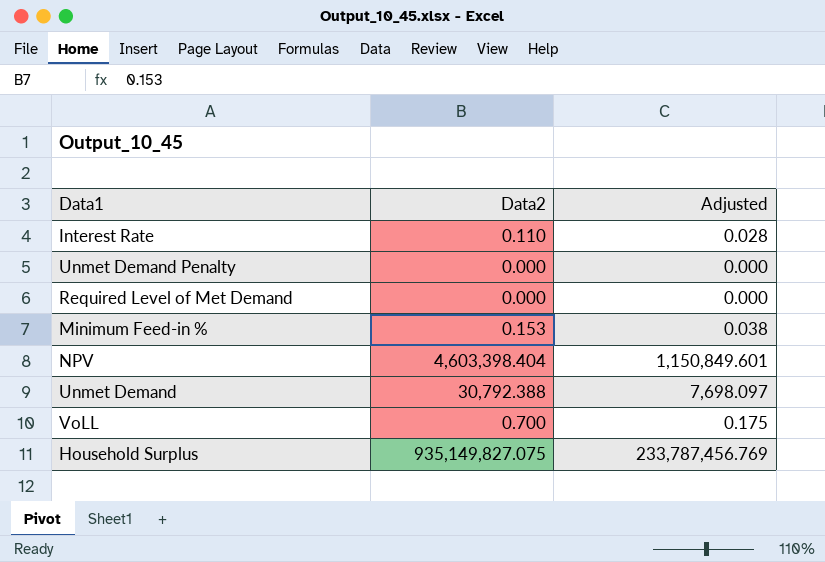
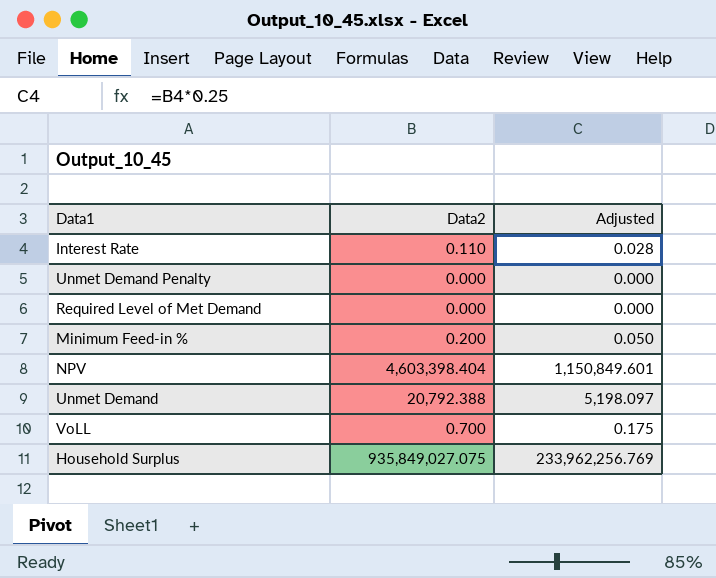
Minimum Feed-in % | Data2: 0.153 -> 0.200
Minimum Feed-in % | Adjusted: 0.038 -> 0.050
Unmet Demand | Data2: 30,792.388 -> 20,792.388
Unmet Demand | Adjusted: 7,698.097 -> 5,198.097
Household Surplus | Data2: 935,149,827.075 -> 935,849,027.075
Household Surplus | Adjusted: 233,787,456.769 -> 233,962,256.769

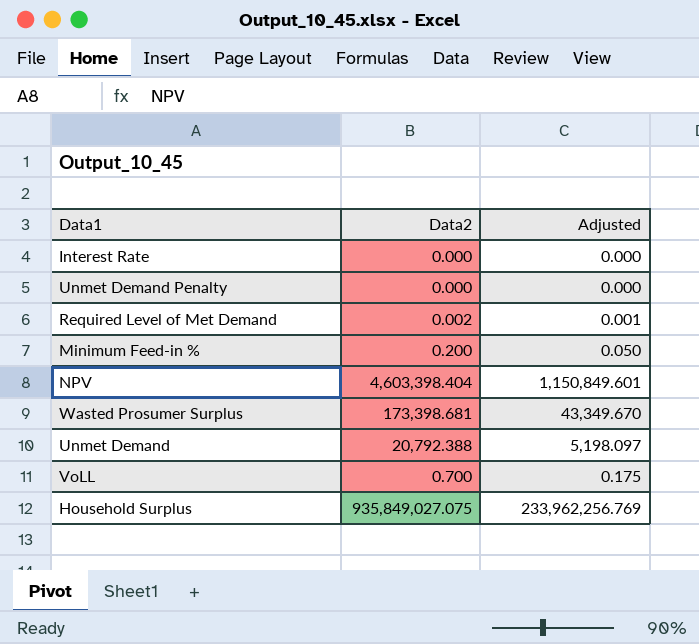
Interest Rate | Data2: 0.110 -> 0.000
Interest Rate | Adjusted: 0.028 -> 0.000
Required Level of Met Demand | Data2: 0.000 -> 0.002
Required Level of Met Demand | Adjusted: 0.000 -> 0.001
row Wasted Prosumer Surplus: none -> 173,398.681 | 43,349.670

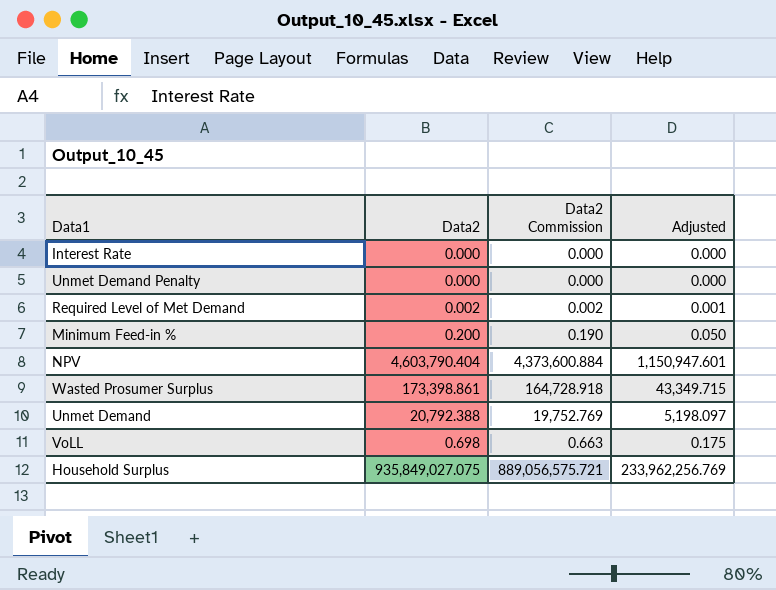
column Data2 Commission | formula: none -> [Data2] * 0.95
NPV | Data2: 4,603,398.404 -> 4,603,790.404
NPV | Adjusted: 1,150,849.601 -> 1,150,947.601
Wasted Prosumer Surplus | Data2: 173,398.681 -> 173,398.861
Wasted Prosumer Surplus | Adjusted: 43,349.670 -> 43,349.715
VoLL | Data2: 0.700 -> 0.698

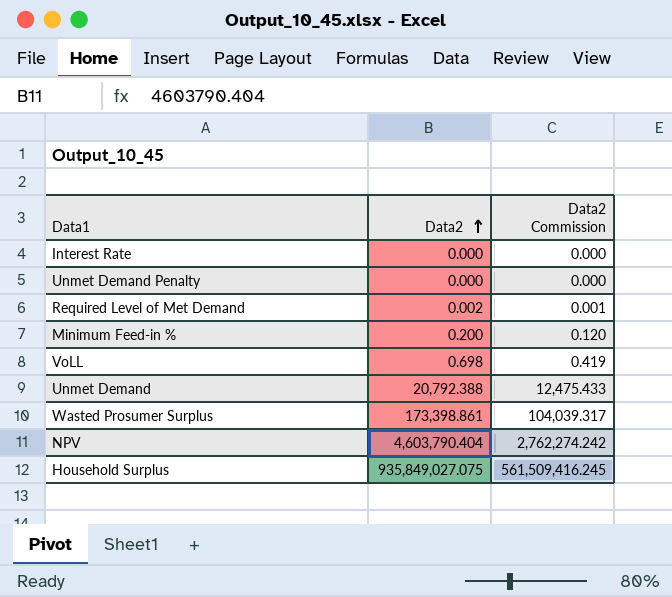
row order: none -> Data2 ascending
column Adjusted | formula: [Data2] * 0.25 -> none
column Data2 Commission | formula: [Data2] * 0.95 -> [Data2] * 0.6

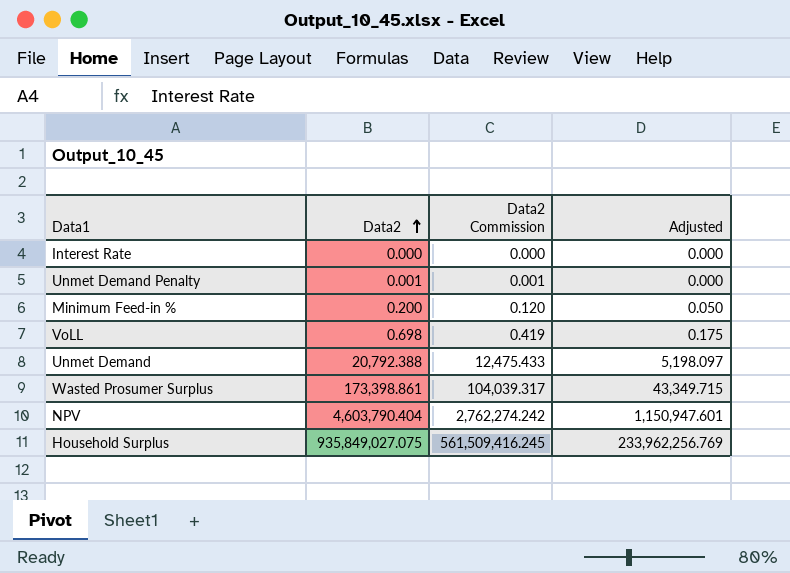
column Adjusted | formula: none -> [Data2] * 0.25
row Required Level of Met Demand: 0.002 | 0.001 -> none
Unmet Demand Penalty | Data2: 0.000 -> 0.001
Unmet Demand Penalty | Data2 Commission: 0.000 -> 0.001

